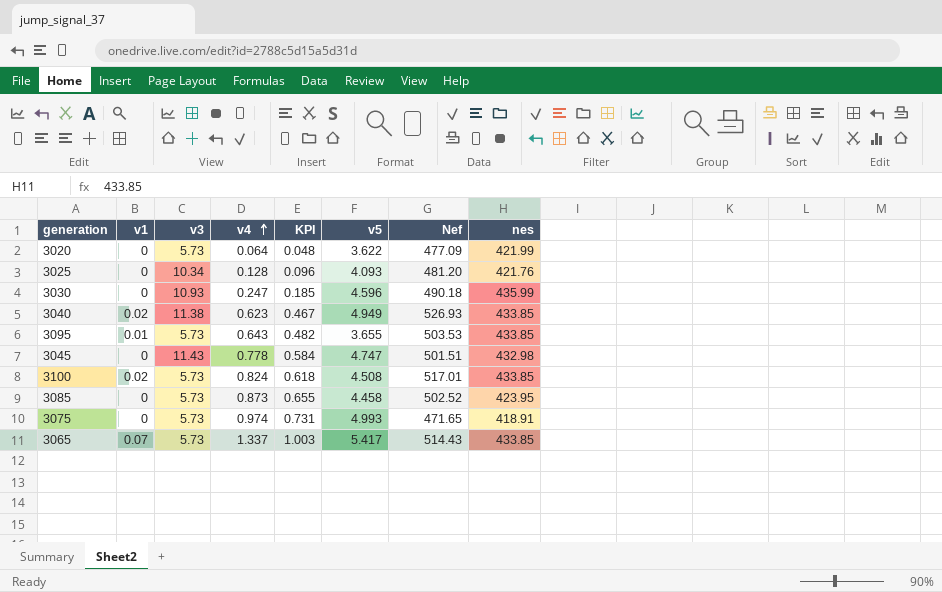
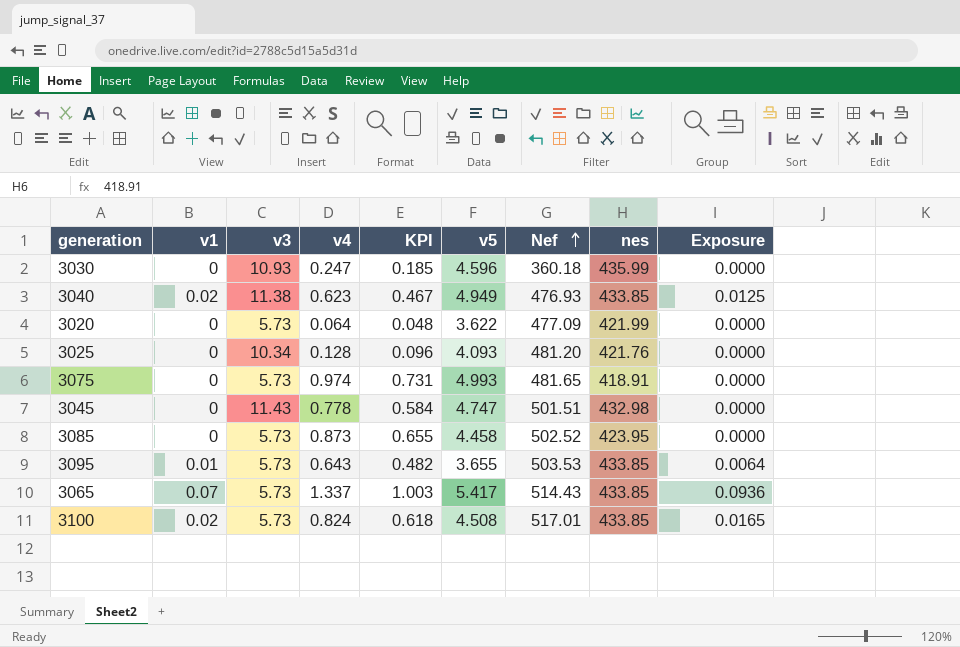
row order: v4 ascending -> Nef ascending
column Exposure | formula: none -> [v1] * [v4]
3030 | Nef: 490.18 -> 360.18
3040 | Nef: 526.93 -> 476.93
3075 | Nef: 471.65 -> 481.65

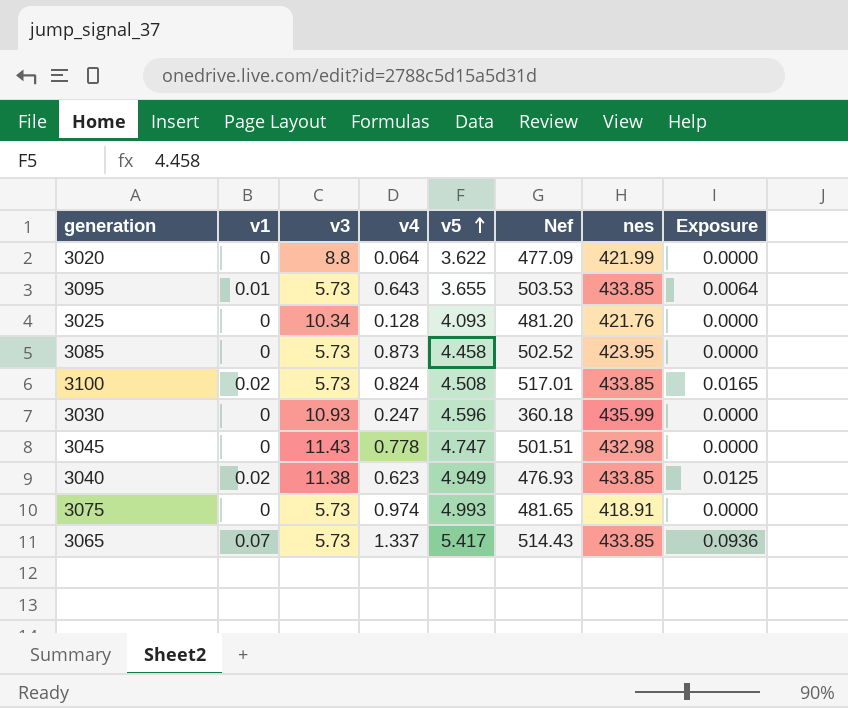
row order: Nef ascending -> v5 ascending
column KPI | formula: [v4] * 0.75 -> none
3020 | v3: 5.73 -> 8.8

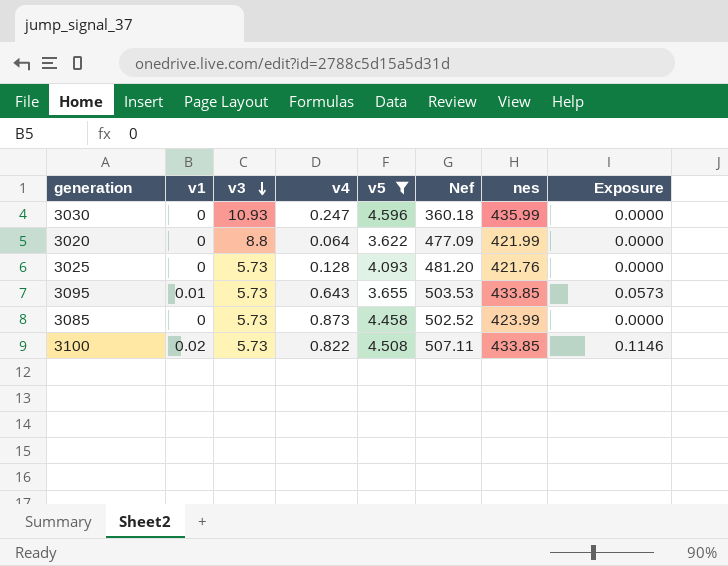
filter: none -> v5 <= 4.596
row order: v5 ascending -> v3 descending
column Exposure | formula: [v1] * [v4] -> [v1] * [v3]
3025 | v3: 10.34 -> 5.73
3085 | nes: 423.95 -> 423.99
3100 | v4: 0.824 -> 0.822
3100 | Nef: 517.01 -> 507.11

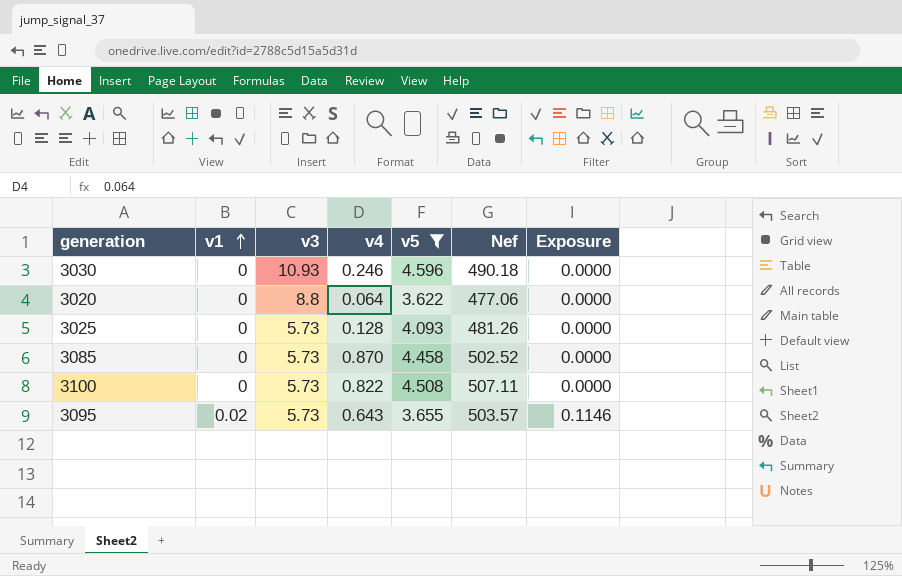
row order: v3 descending -> v1 ascending
column nes | position: 7 -> none
3030 | v4: 0.247 -> 0.246
3030 | Nef: 360.18 -> 490.18
3020 | Nef: 477.09 -> 477.06
3025 | Nef: 481.20 -> 481.26
3085 | v4: 0.873 -> 0.870
3100 | v1: 0.02 -> 0
3100 | Exposure: 0.1146 -> 0.0000
3095 | v1: 0.01 -> 0.02
3095 | Nef: 503.53 -> 503.57
3095 | Exposure: 0.0573 -> 0.1146

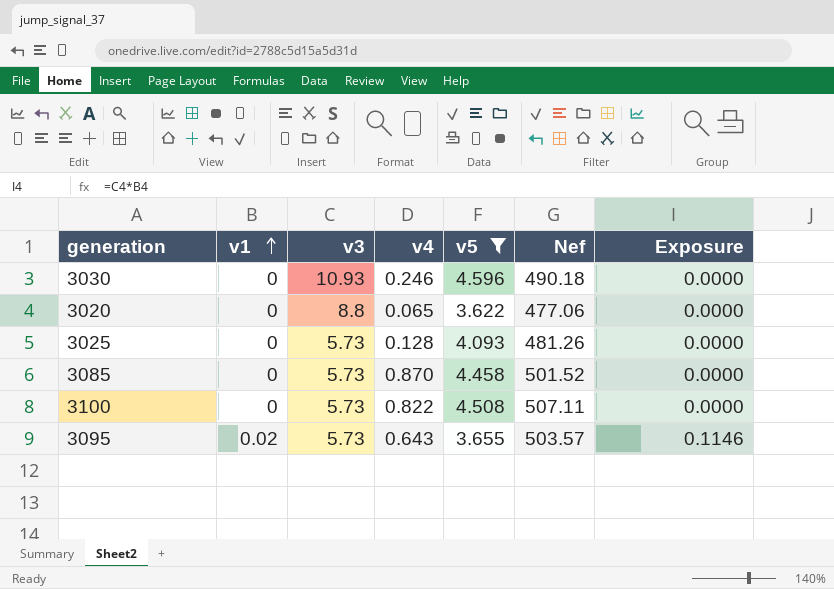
3020 | v4: 0.064 -> 0.065
3085 | Nef: 502.52 -> 501.52

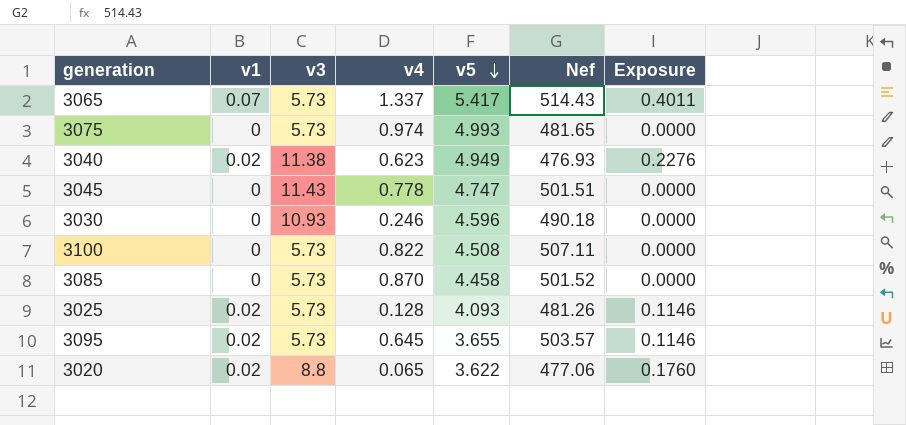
filter: v5 <= 4.596 -> none
row order: v1 ascending -> v5 descending
3025 | v1: 0 -> 0.02
3025 | Exposure: 0.0000 -> 0.1146
3095 | v4: 0.643 -> 0.645
3020 | v1: 0 -> 0.02
3020 | Exposure: 0.0000 -> 0.1760

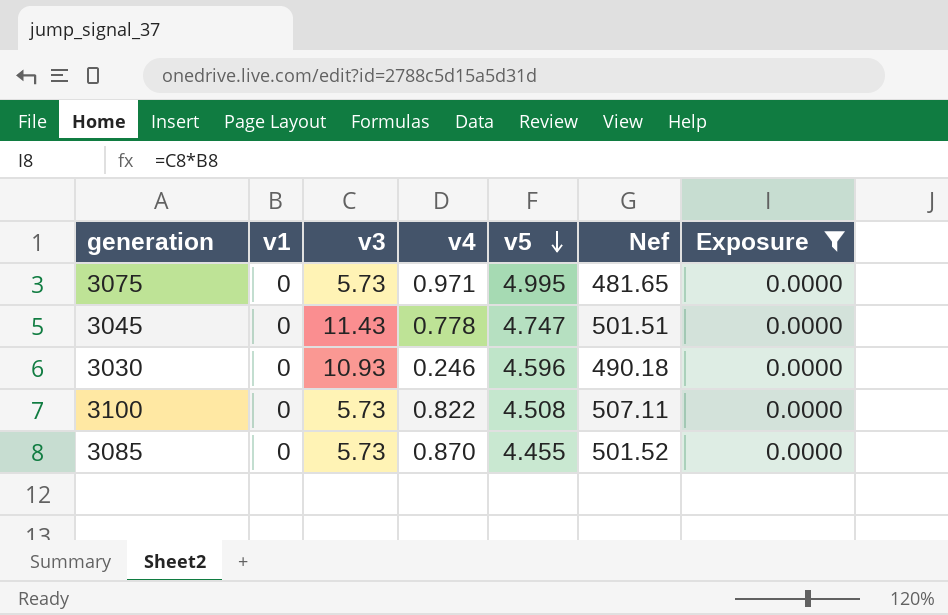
filter: none -> Exposure = 0.0000
3075 | v4: 0.974 -> 0.971
3075 | v5: 4.993 -> 4.995
3085 | v5: 4.458 -> 4.455

